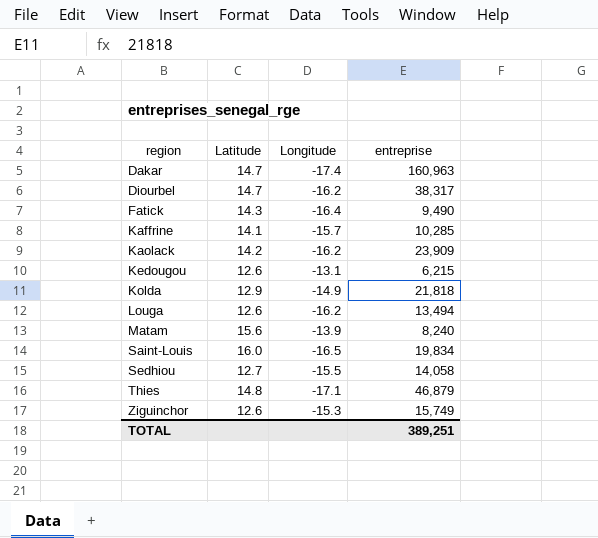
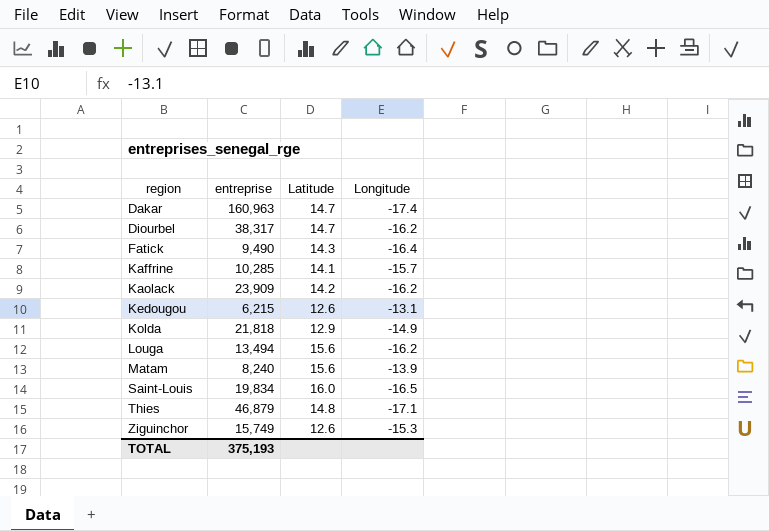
column entreprise | position: 4 -> 2
row Sedhiou: 12.7 | -15.5 | 14,058 -> none
Louga | Latitude: 12.6 -> 15.6
TOTAL | entreprise: 389,251 -> 375,193

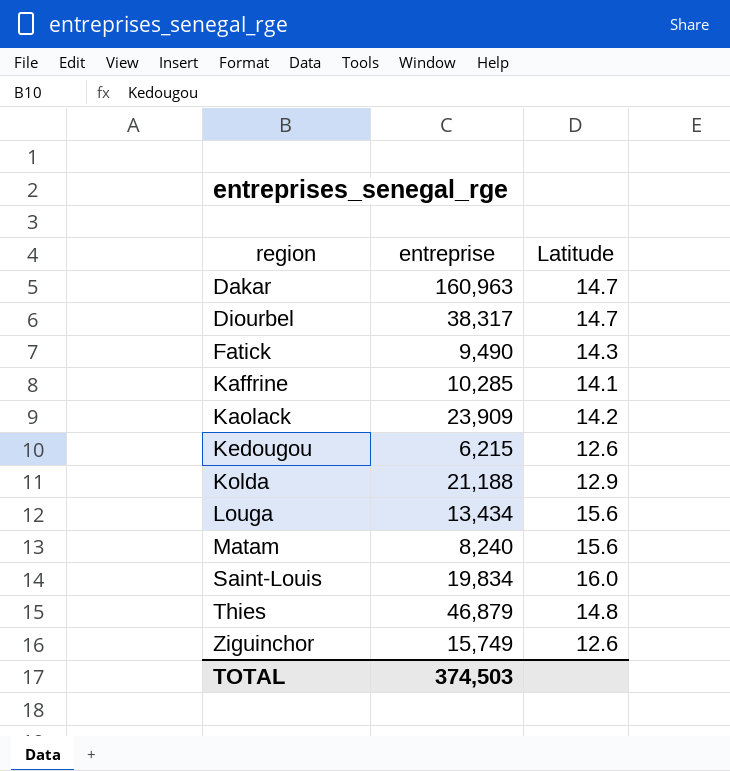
column Longitude | position: 4 -> none
Kolda | entreprise: 21,818 -> 21,188
Louga | entreprise: 13,494 -> 13,434
TOTAL | entreprise: 375,193 -> 374,503

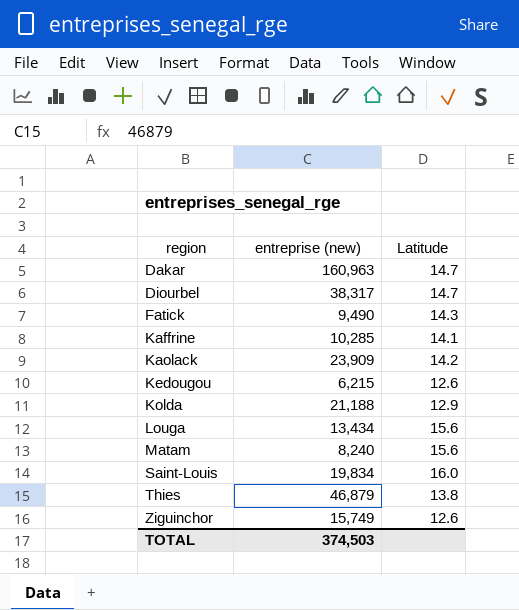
column name: entreprise -> entreprise (new)
Thies | Latitude: 14.8 -> 13.8

